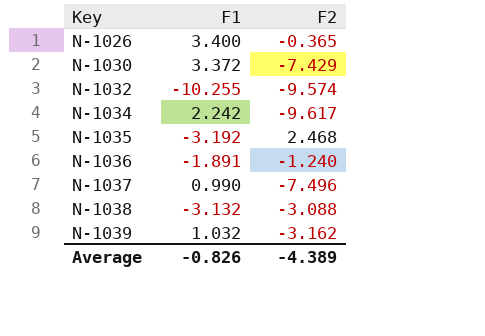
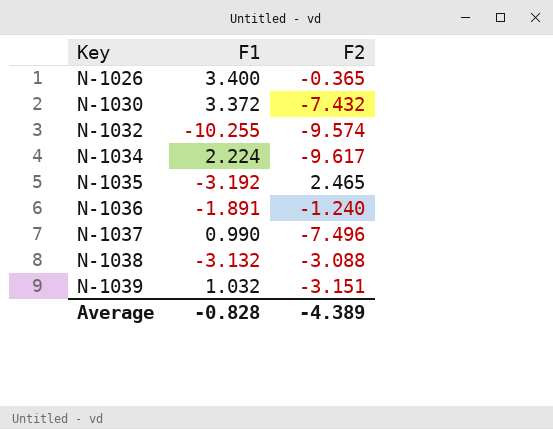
N-1030 | F2: -7.429 -> -7.432
N-1034 | F1: 2.242 -> 2.224
N-1035 | F2: 2.468 -> 2.465
N-1039 | F2: -3.162 -> -3.151
Average | F1: -0.826 -> -0.828

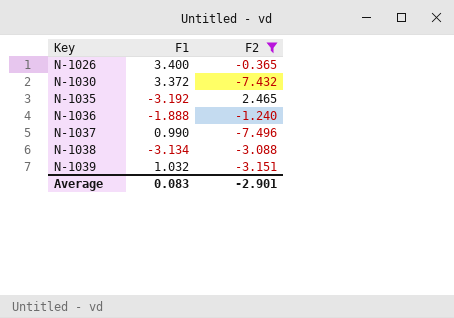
filter: none -> F2 >= -7.496
N-1036 | F1: -1.891 -> -1.888
N-1038 | F1: -3.132 -> -3.134
Average | F1: -0.828 -> 0.083
Average | F2: -4.389 -> -2.901

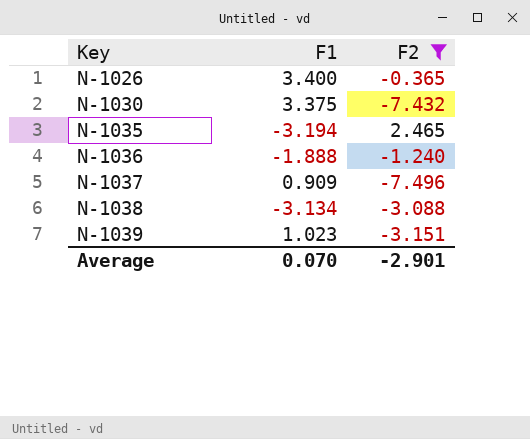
N-1030 | F1: 3.372 -> 3.375
N-1035 | F1: -3.192 -> -3.194
N-1037 | F1: 0.990 -> 0.909
N-1039 | F1: 1.032 -> 1.023
Average | F1: 0.083 -> 0.070

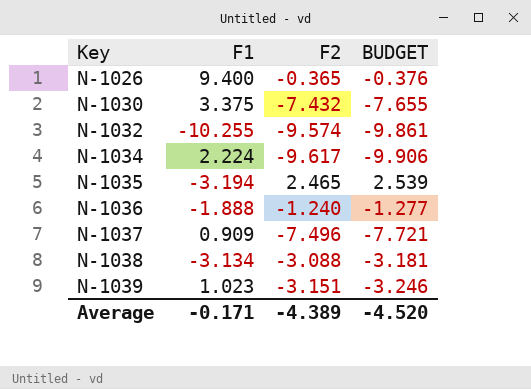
filter: F2 >= -7.496 -> none
column BUDGET | formula: none -> [F2] * 1.03
N-1026 | F1: 3.400 -> 9.400
Average | F1: 0.070 -> -0.171
Average | F2: -2.901 -> -4.389

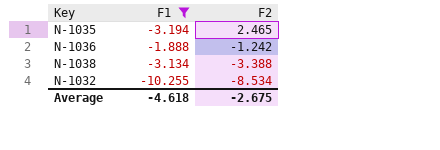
filter: none -> F1 <= -1.888
row order: Key ascending -> F2 descending
column BUDGET | formula: [F2] * 1.03 -> none
N-1036 | F2: -1.240 -> -1.242
N-1038 | F2: -3.088 -> -3.388
N-1032 | F2: -9.574 -> -8.534
Average | F1: -0.171 -> -4.618
Average | F2: -4.389 -> -2.675

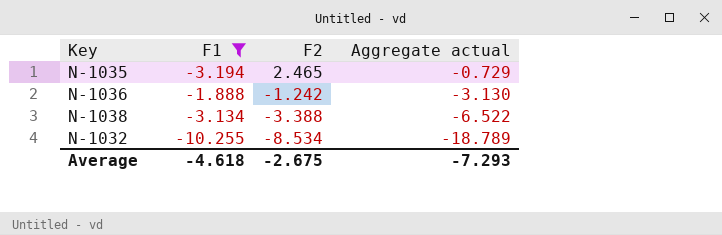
column Aggregate actual | formula: none -> [F1] + [F2]

